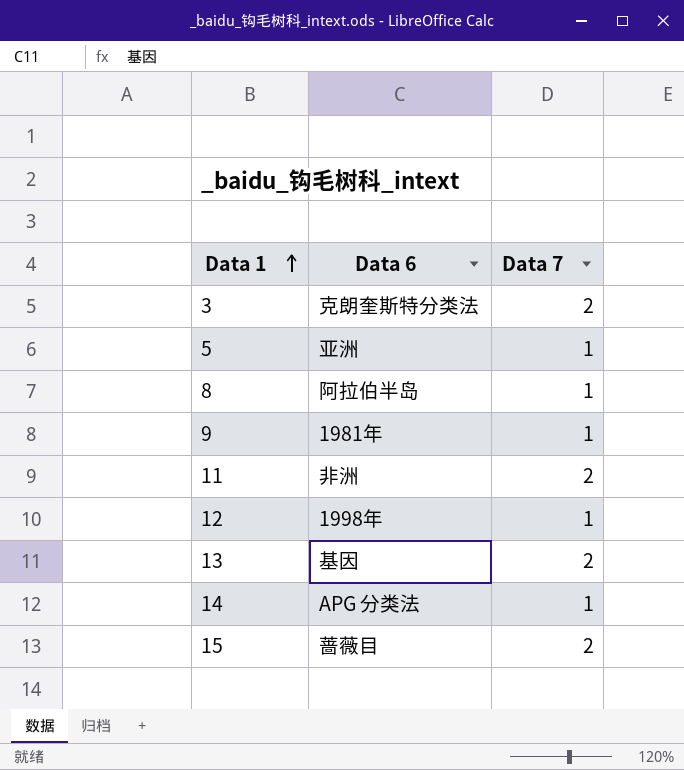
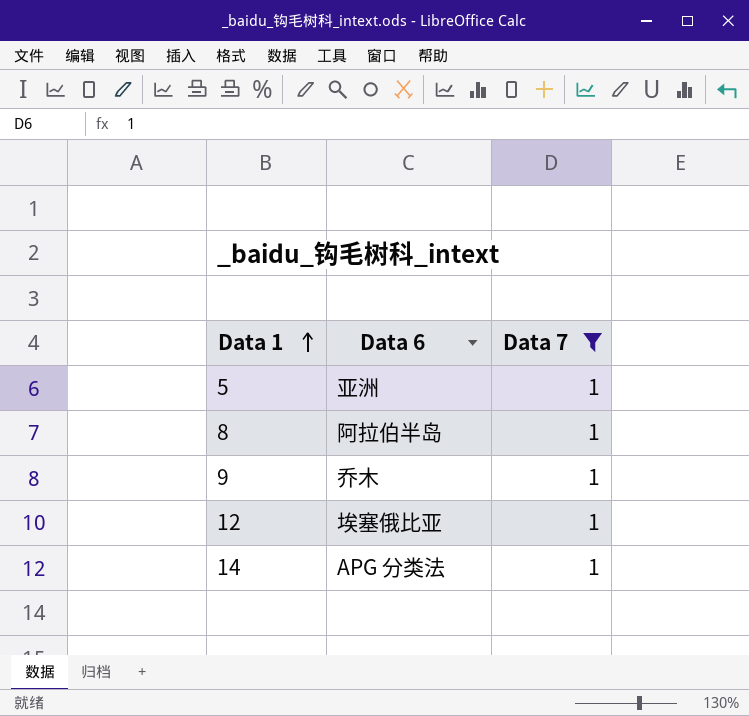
filter: none -> Data 7 = 1
9 | Data 6: 1981年 -> 乔木
12 | Data 6: 1998年 -> 埃塞俄比亚

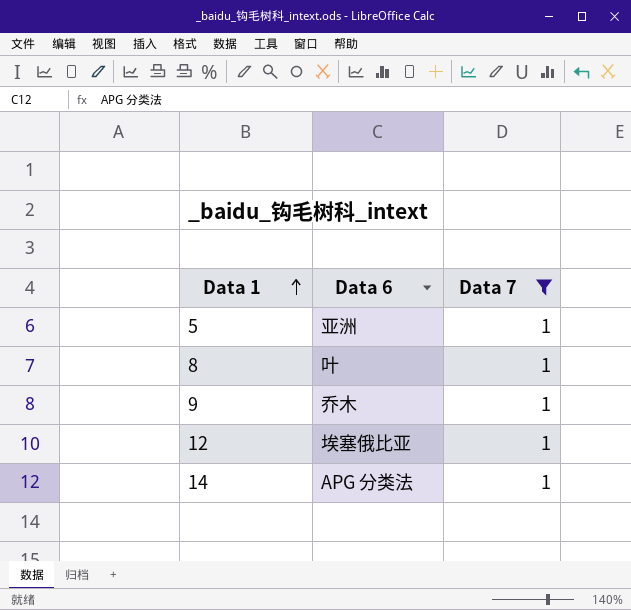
8 | Data 6: 阿拉伯半岛 -> 叶

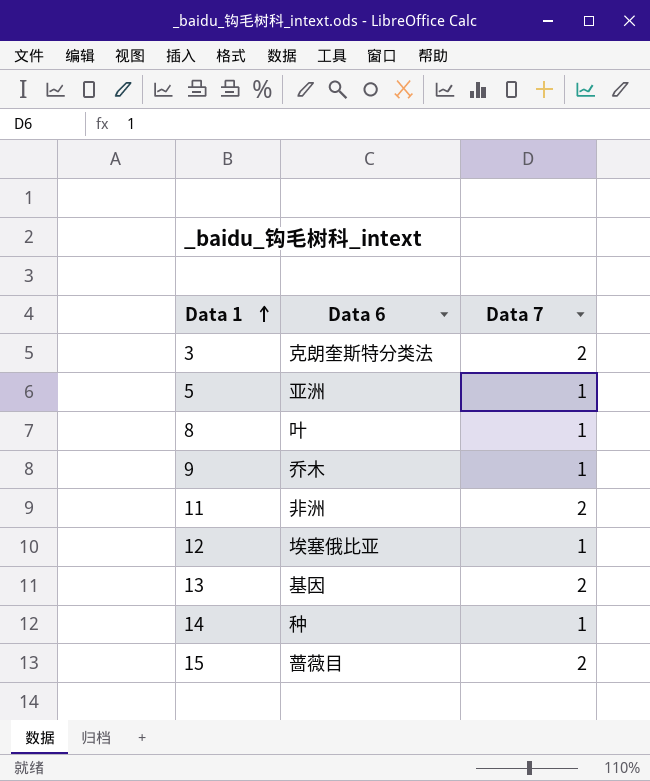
filter: Data 7 = 1 -> none
14 | Data 6: APG 分类法 -> 种

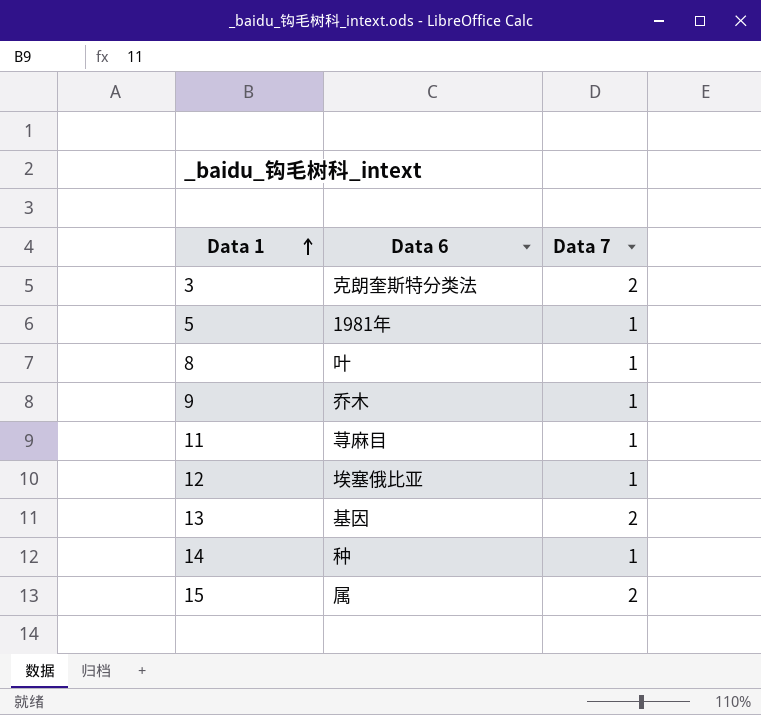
5 | Data 6: 亚洲 -> 1981年
11 | Data 6: 非洲 -> 荨麻目
11 | Data 7: 2 -> 1
15 | Data 6: 蔷薇目 -> 属

